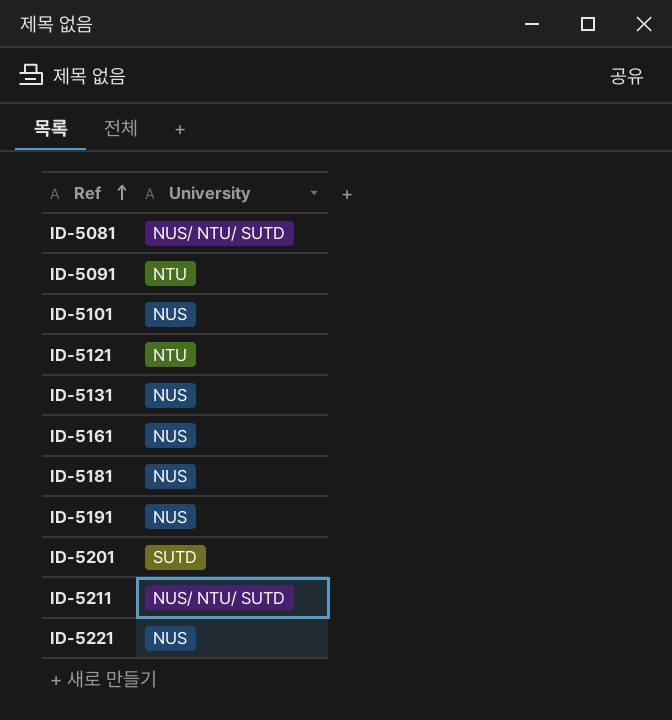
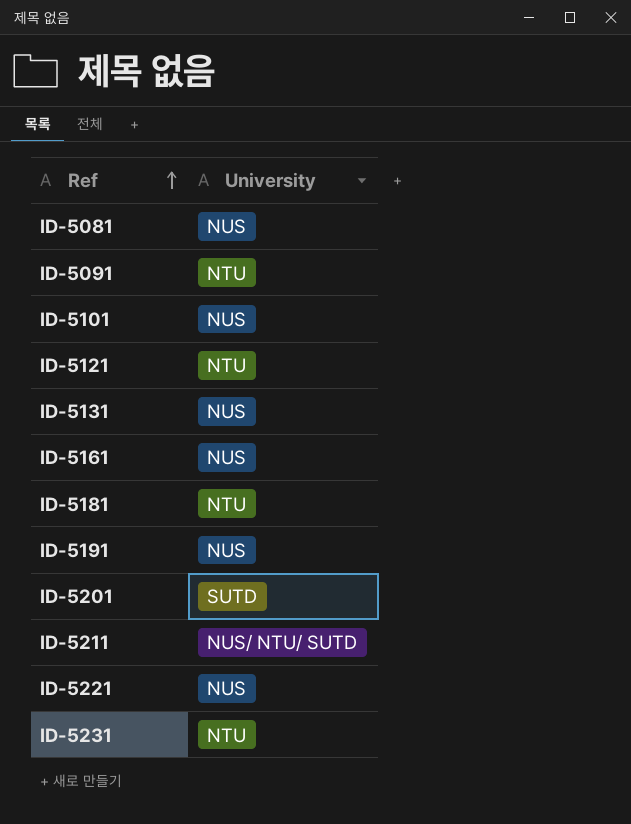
ID-5081 | University: NUS/ NTU/ SUTD -> NUS
ID-5181 | University: NUS -> NTU
row ID-5231: none -> NTU

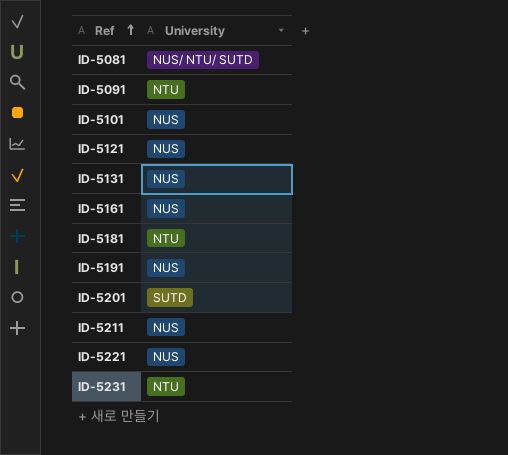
ID-5081 | University: NUS -> NUS/ NTU/ SUTD
ID-5121 | University: NTU -> NUS
ID-5211 | University: NUS/ NTU/ SUTD -> NUS

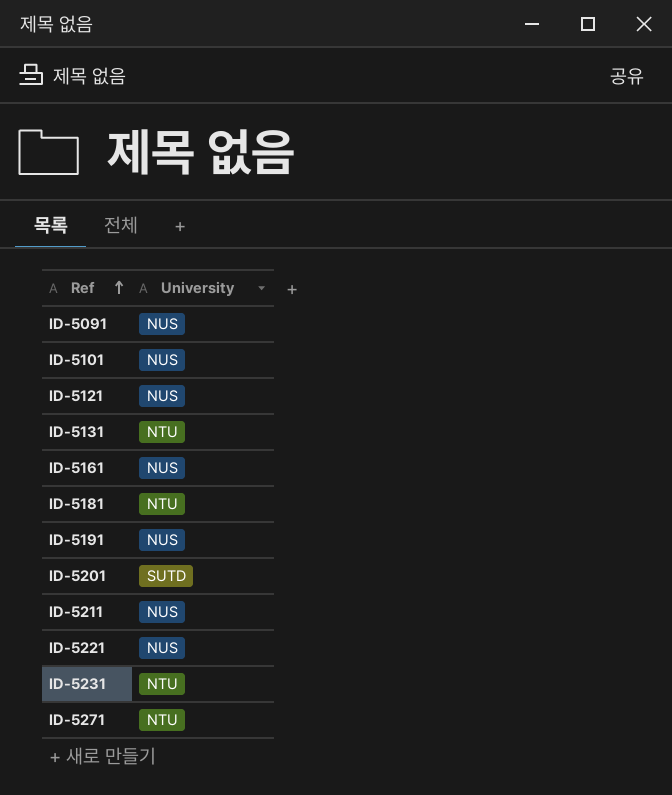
row ID-5081: NUS/ NTU/ SUTD -> none
ID-5091 | University: NTU -> NUS
ID-5131 | University: NUS -> NTU
row ID-5271: none -> NTU

